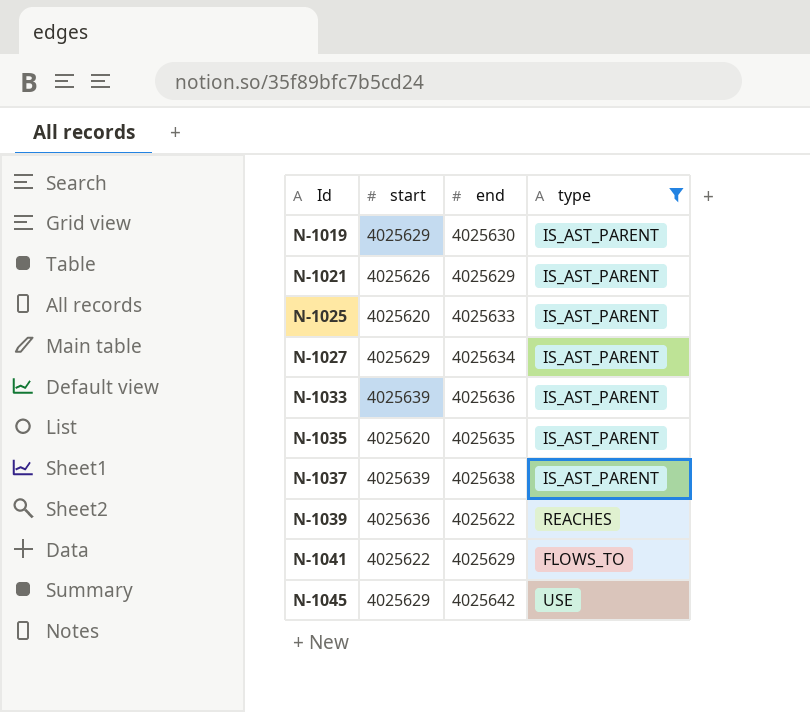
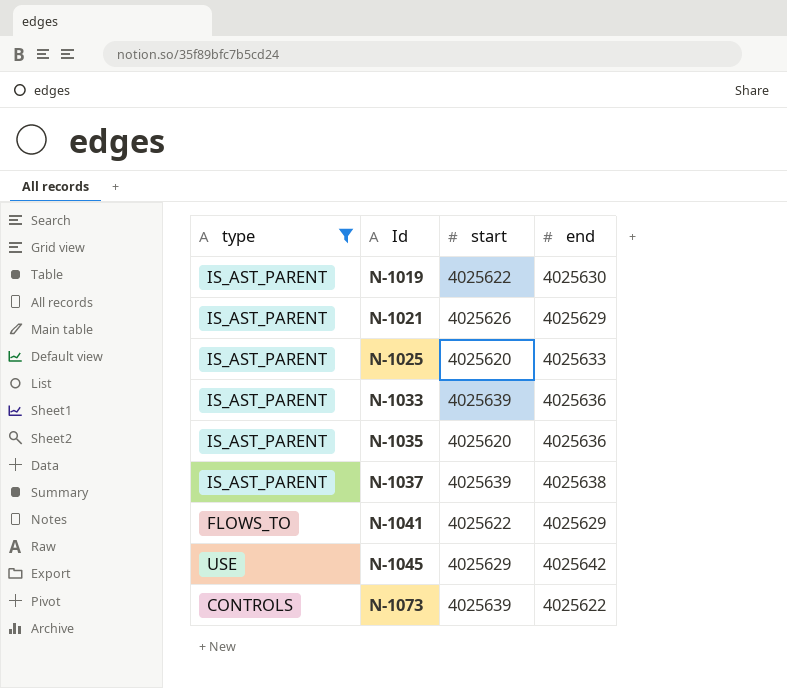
column type | position: 4 -> 1
row N-1027: 4025629 | 4025634 | IS_AST_PARENT -> none
row N-1039: 4025636 | 4025622 | REACHES -> none
N-1019 | start: 4025629 -> 4025622
N-1035 | end: 4025635 -> 4025636
row N-1073: none -> CONTROLS | 4025639 | 4025622

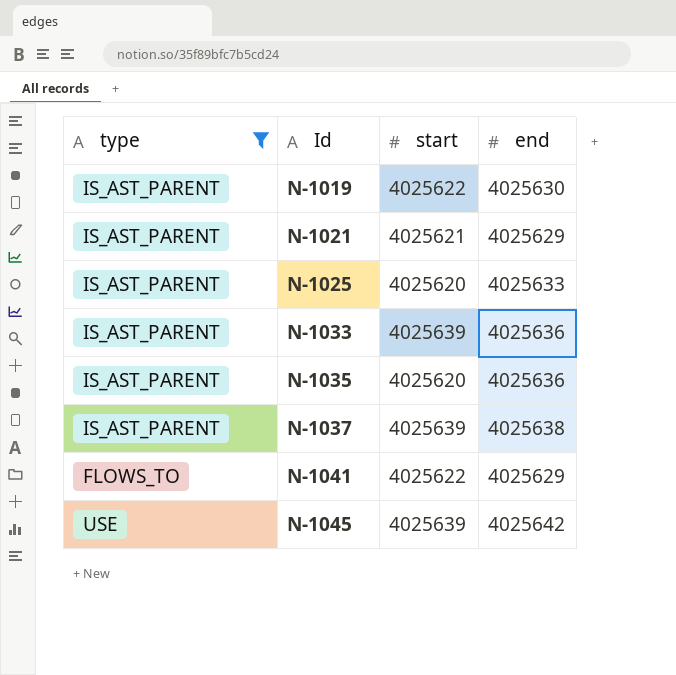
row N-1073: CONTROLS | 4025639 | 4025622 -> none
N-1021 | start: 4025626 -> 4025621
N-1045 | start: 4025629 -> 4025639

